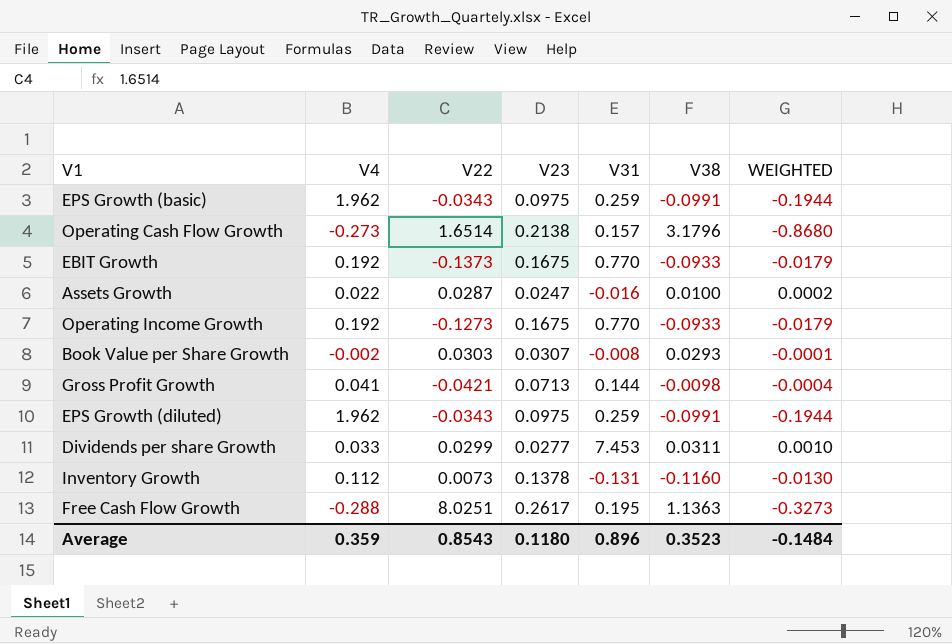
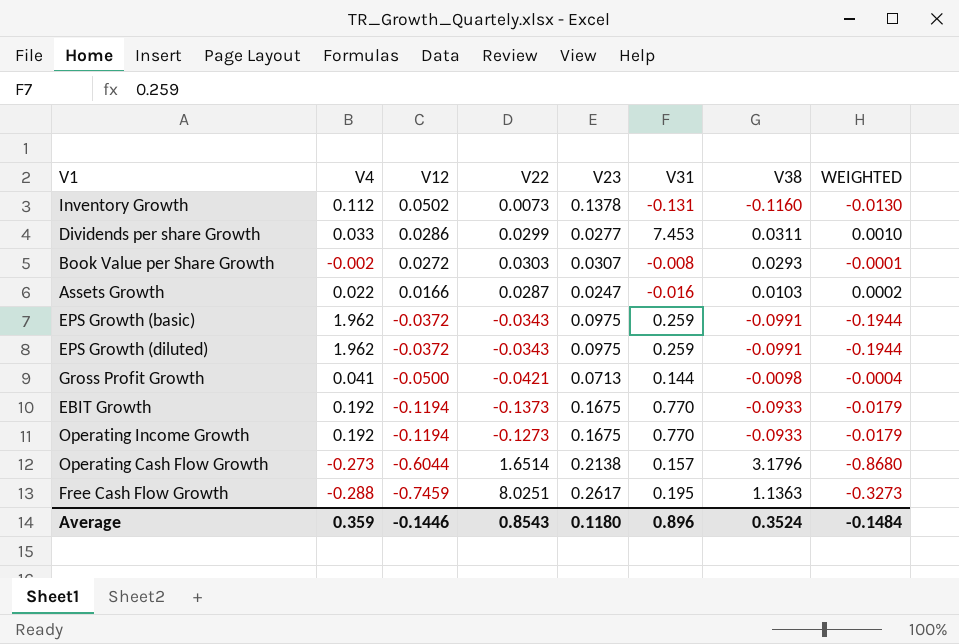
row order: none -> V12 descending
column V12 | position: none -> 3
Assets Growth | V38: 0.0100 -> 0.0103
Average | V38: 0.3523 -> 0.3524

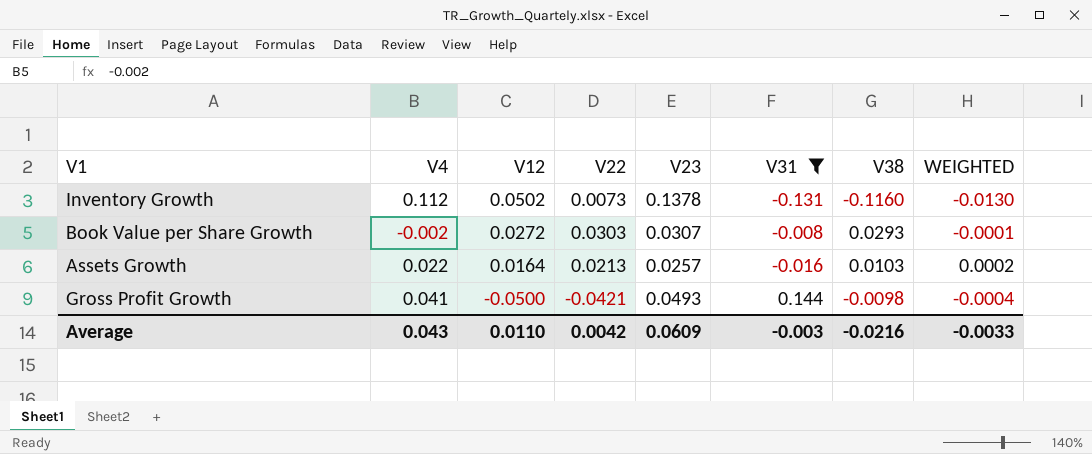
filter: none -> V31 <= 0.144
Assets Growth | V12: 0.0166 -> 0.0164
Assets Growth | V22: 0.0287 -> 0.0213
Assets Growth | V23: 0.0247 -> 0.0257
Gross Profit Growth | V23: 0.0713 -> 0.0493
Average | V4: 0.359 -> 0.043
Average | V12: -0.1446 -> 0.0110
Average | V22: 0.8543 -> 0.0042
Average | V23: 0.1180 -> 0.0609
Average | V31: 0.896 -> -0.003
Average | V38: 0.3524 -> -0.0216
Average | WEIGHTED: -0.1484 -> -0.0033

